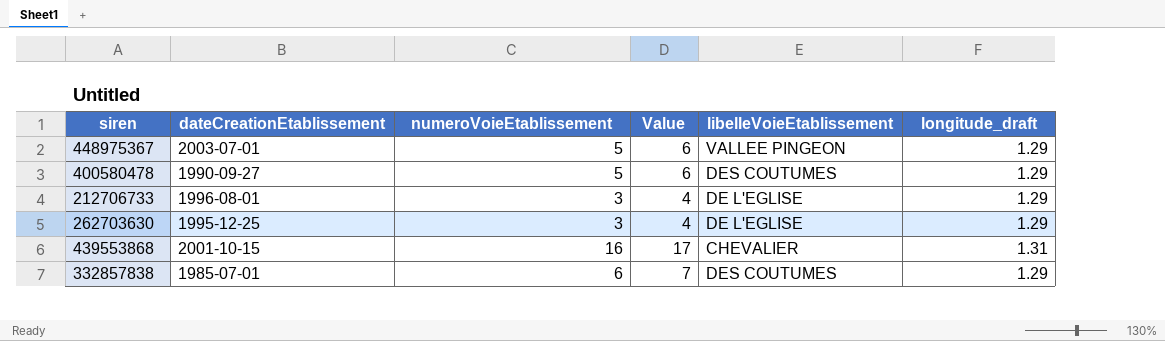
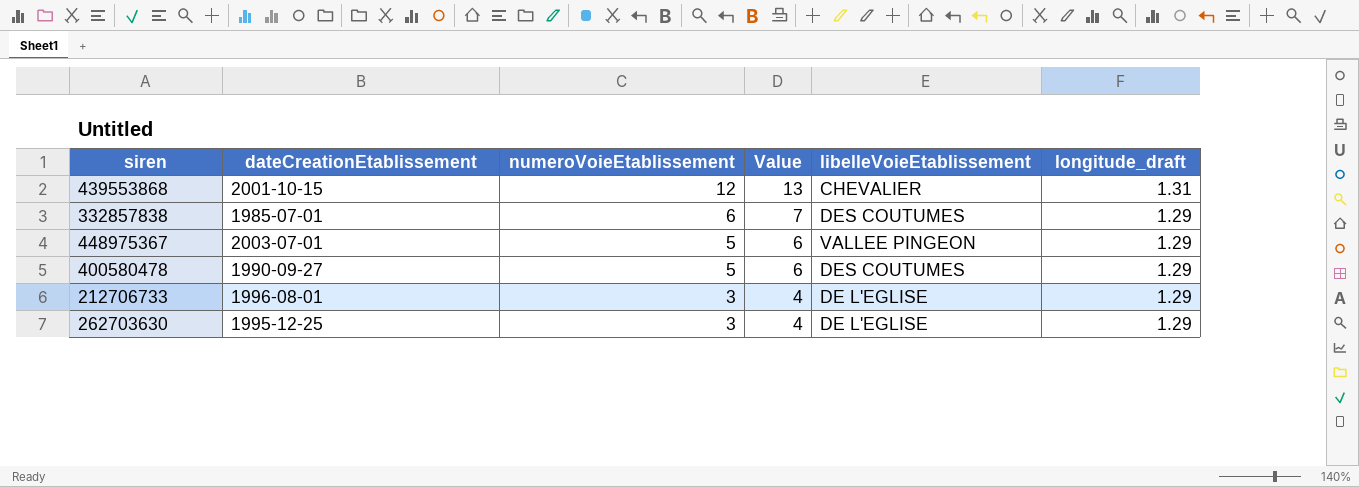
row order: none -> numeroVoieEtablissement descending
439553868 | numeroVoieEtablissement: 16 -> 12
439553868 | Value: 17 -> 13

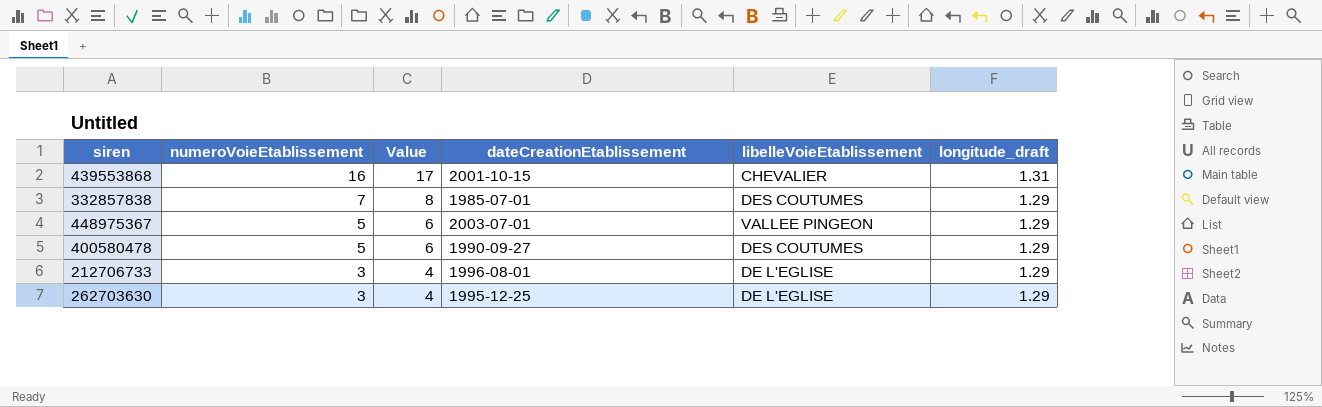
column dateCreationEtablissement | position: 2 -> 4
439553868 | numeroVoieEtablissement: 12 -> 16
439553868 | Value: 13 -> 17
332857838 | numeroVoieEtablissement: 6 -> 7
332857838 | Value: 7 -> 8

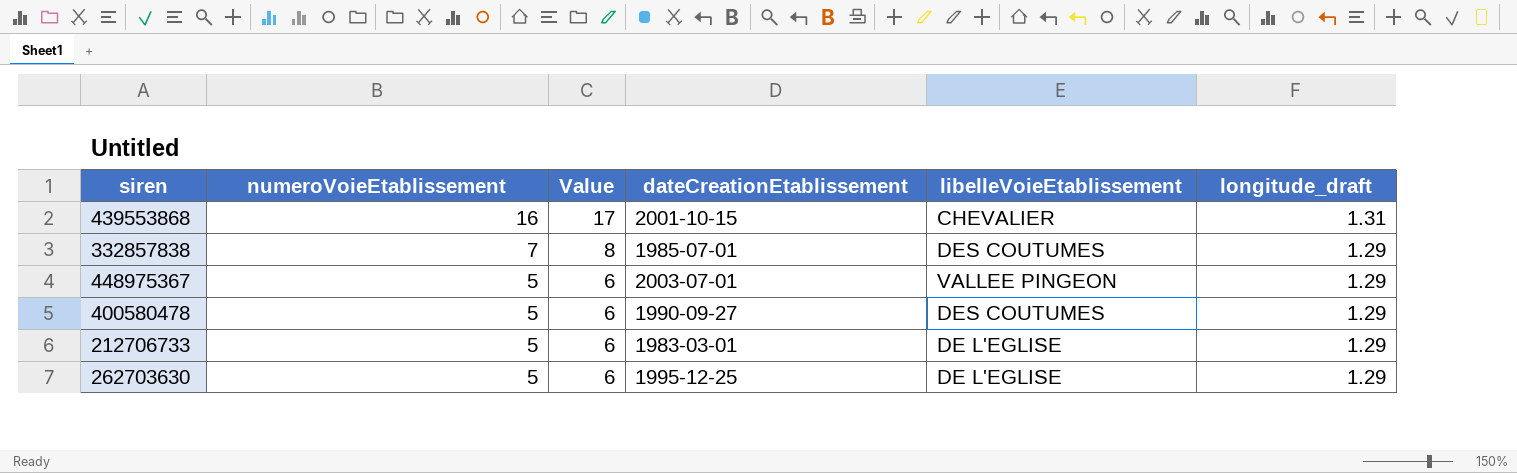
212706733 | numeroVoieEtablissement: 3 -> 5
212706733 | Value: 4 -> 6
212706733 | dateCreationEtablissement: 1996-08-01 -> 1983-03-01
262703630 | numeroVoieEtablissement: 3 -> 5
262703630 | Value: 4 -> 6

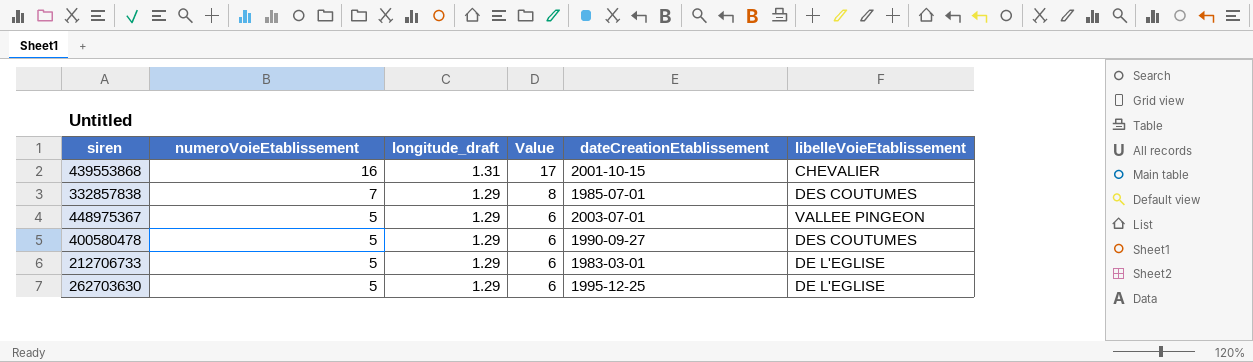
column longitude_draft | position: 6 -> 3

